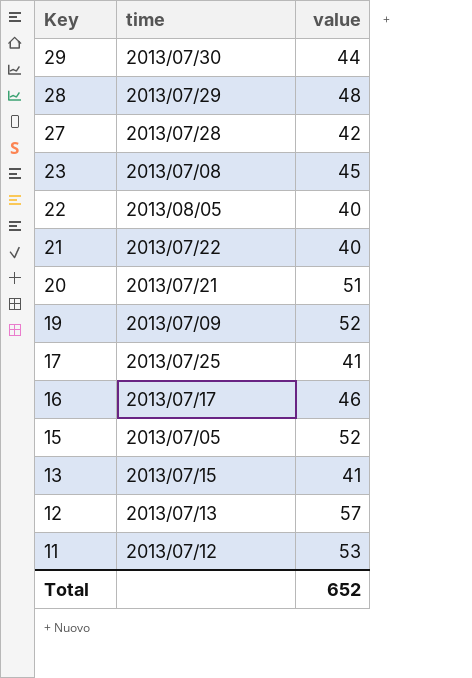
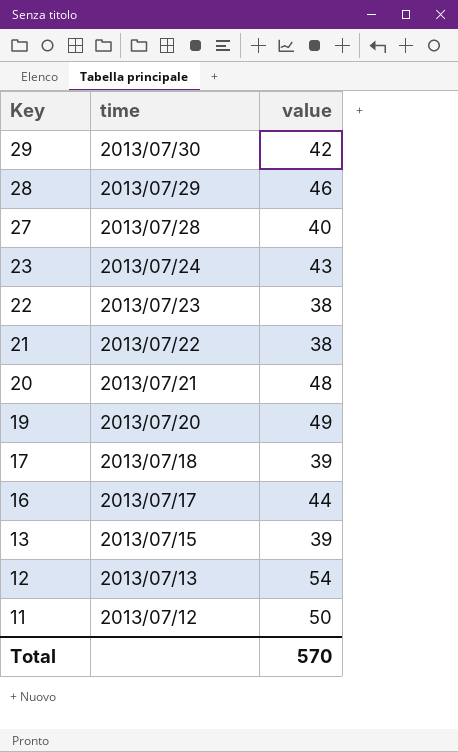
row 15: 2013/07/05 | 52 -> none
29 | value: 44 -> 42
28 | value: 48 -> 46
27 | value: 42 -> 40
23 | time: 2013/07/08 -> 2013/07/24
23 | value: 45 -> 43
22 | time: 2013/08/05 -> 2013/07/23
22 | value: 40 -> 38
21 | value: 40 -> 38
20 | value: 51 -> 48
19 | time: 2013/07/09 -> 2013/07/20
19 | value: 52 -> 49
17 | time: 2013/07/25 -> 2013/07/18
17 | value: 41 -> 39
16 | value: 46 -> 44
13 | value: 41 -> 39
12 | value: 57 -> 54
11 | value: 53 -> 50
Total | value: 652 -> 570

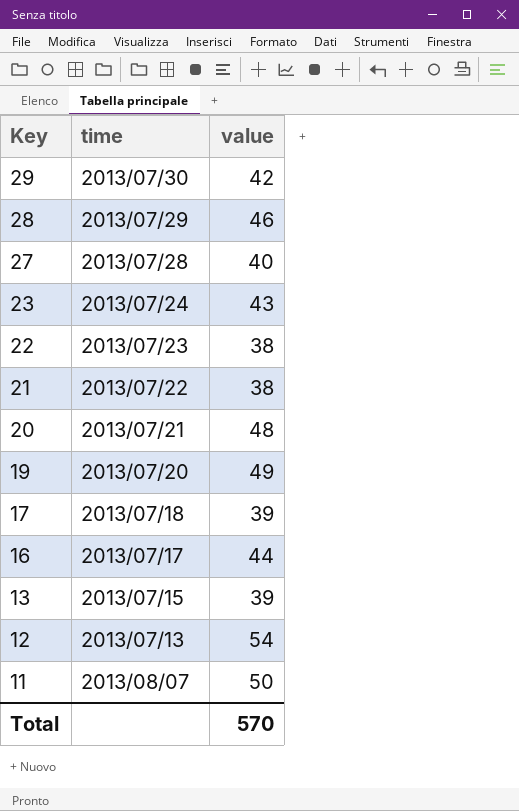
11 | time: 2013/07/12 -> 2013/08/07

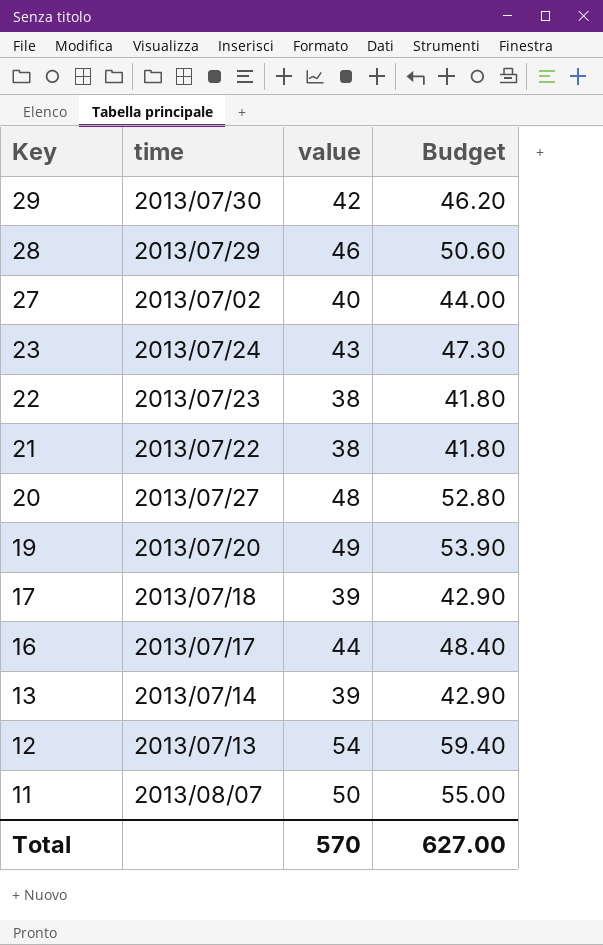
column Budget | formula: none -> [value] * 1.1
27 | time: 2013/07/28 -> 2013/07/02
20 | time: 2013/07/21 -> 2013/07/27
13 | time: 2013/07/15 -> 2013/07/14

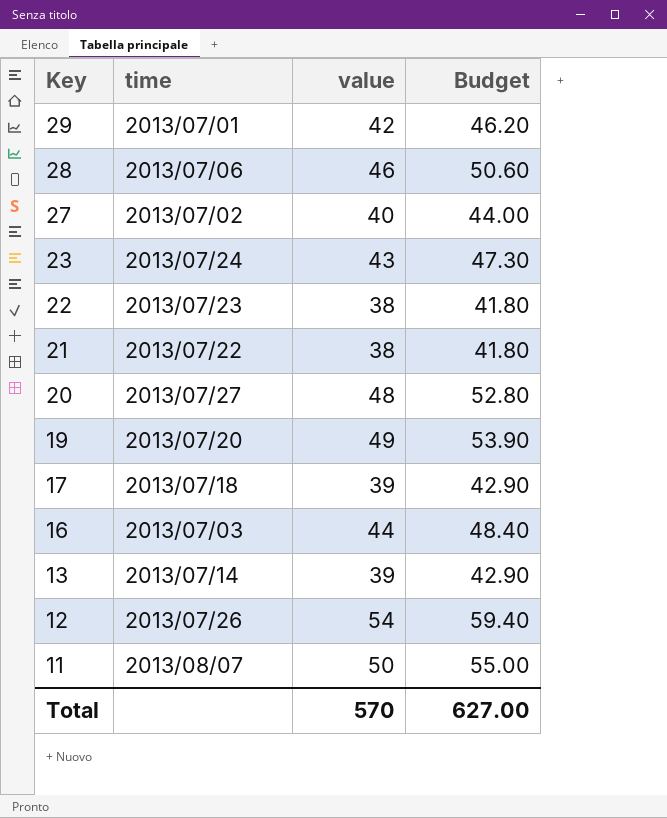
29 | time: 2013/07/30 -> 2013/07/01
28 | time: 2013/07/29 -> 2013/07/06
16 | time: 2013/07/17 -> 2013/07/03
12 | time: 2013/07/13 -> 2013/07/26

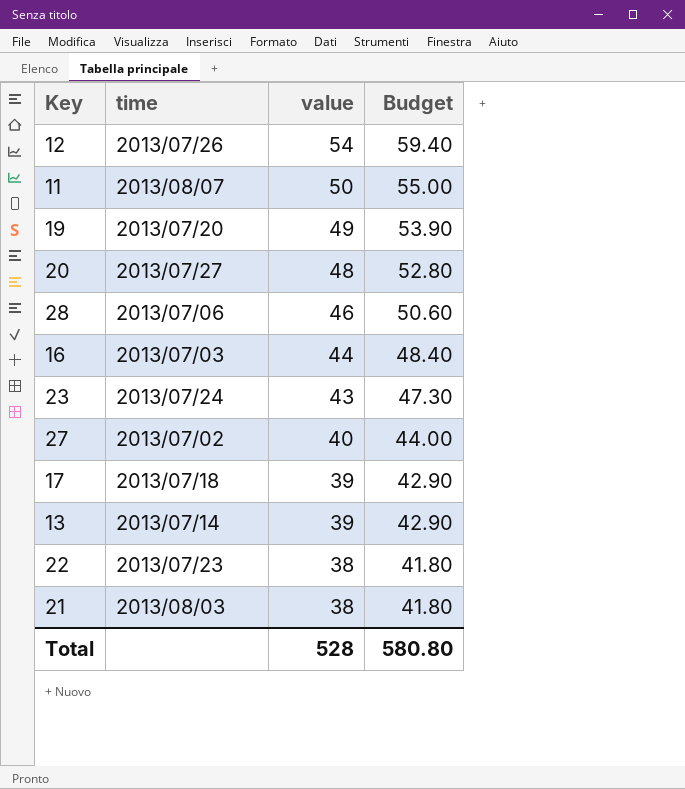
row order: Key descending -> value descending
row 29: 2013/07/01 | 42 | 46.20 -> none
21 | time: 2013/07/22 -> 2013/08/03
Total | value: 570 -> 528
Total | Budget: 627.00 -> 580.80

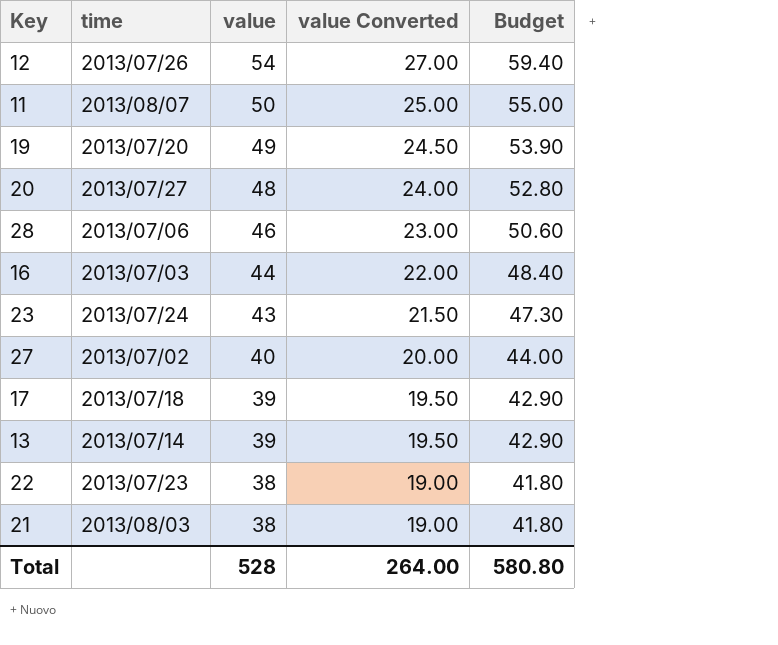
column value Converted | formula: none -> [value] * 0.5

